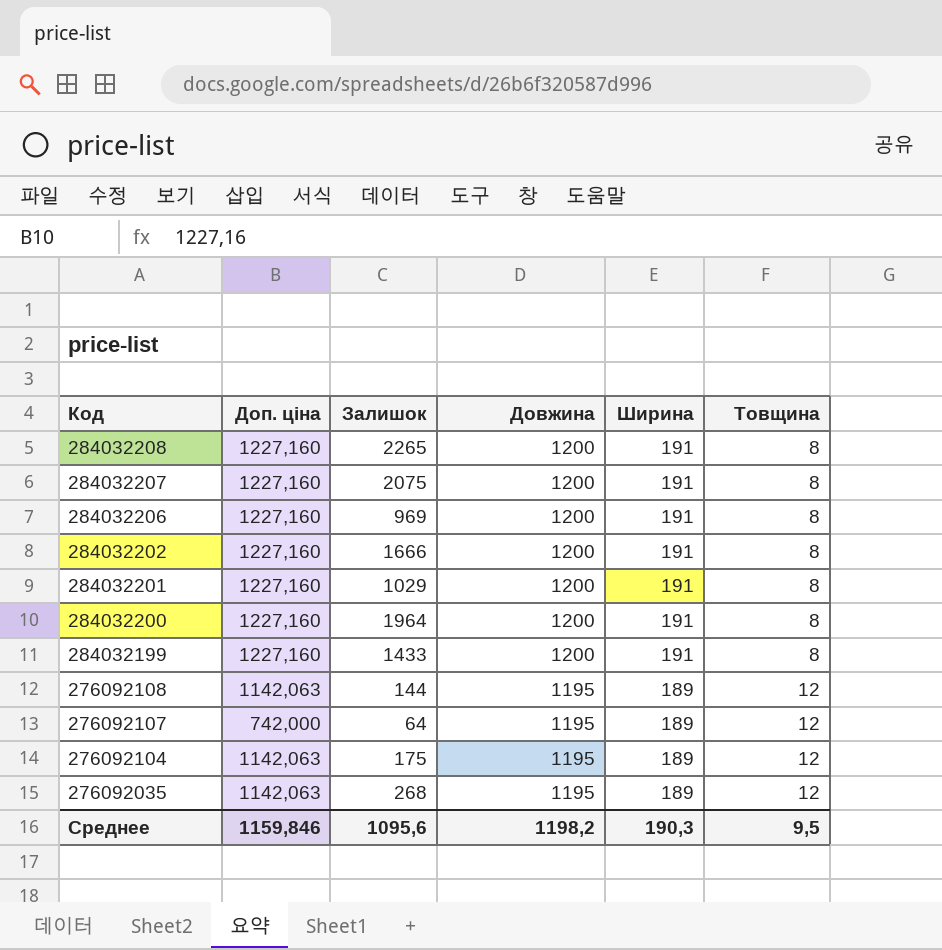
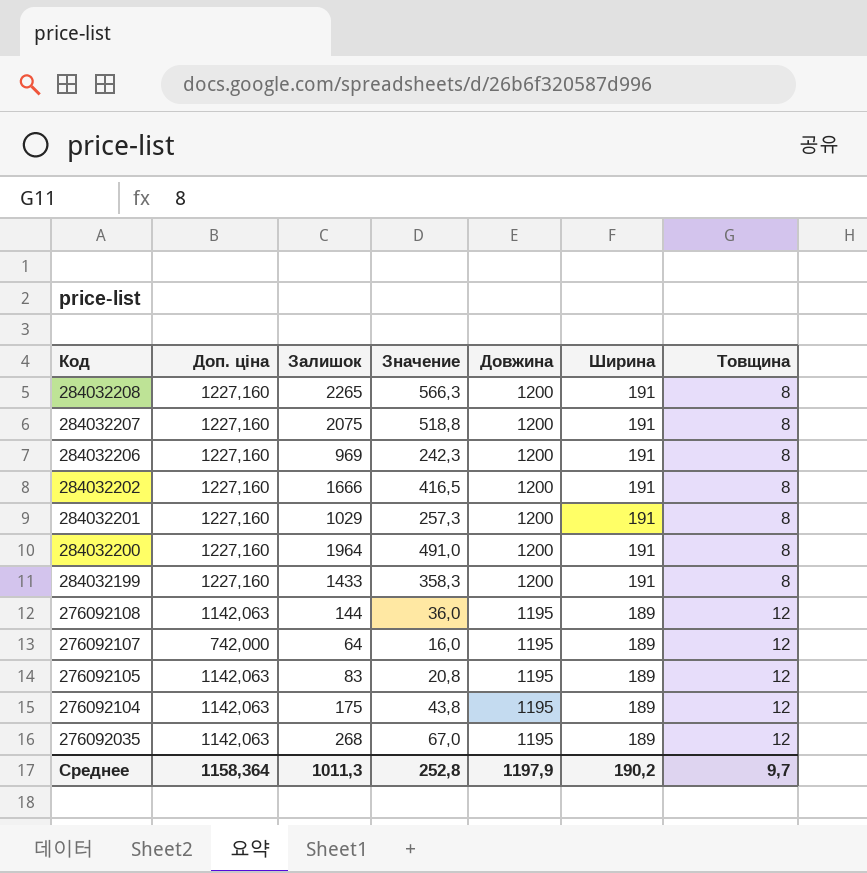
column Значение | formula: none -> [Залишок] * 0,25
row 276092105: none -> 1142,063 | 83 | 20,8 | 1195 | 189 | 12
Среднее | Доп. ціна: 1159,846 -> 1158,364
Среднее | Залишок: 1095,6 -> 1011,3
Среднее | Довжина: 1198,2 -> 1197,9
Среднее | Ширина: 190,3 -> 190,2
Среднее | Товщина: 9,5 -> 9,7

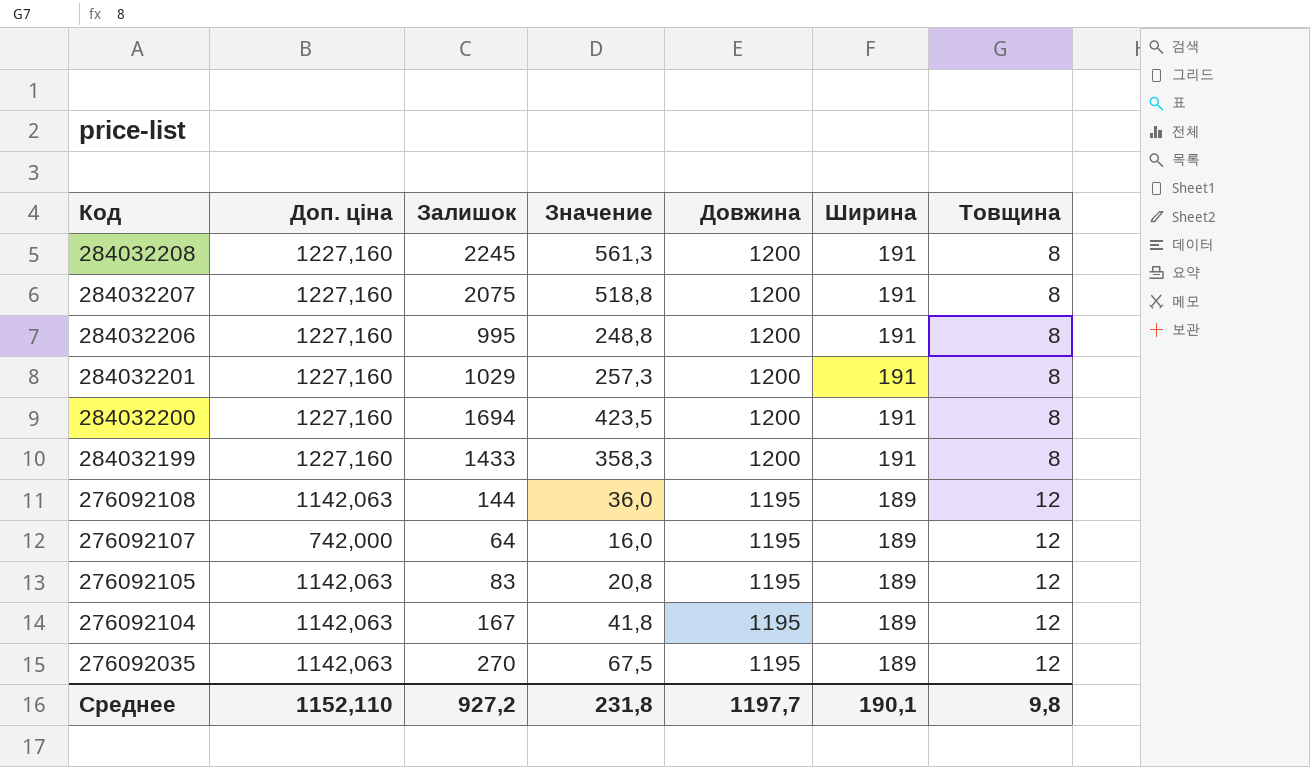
row 284032202: 1227,160 | 1666 | 416,5 | 1200 | 191 | 8 -> none
284032208 | Залишок: 2265 -> 2245
284032208 | Значение: 566,3 -> 561,3
284032206 | Залишок: 969 -> 995
284032206 | Значение: 242,3 -> 248,8
284032200 | Залишок: 1964 -> 1694
284032200 | Значение: 491,0 -> 423,5
276092104 | Залишок: 175 -> 167
276092104 | Значение: 43,8 -> 41,8
276092035 | Залишок: 268 -> 270
276092035 | Значение: 67,0 -> 67,5
Среднее | Доп. ціна: 1158,364 -> 1152,110
Среднее | Залишок: 1011,3 -> 927,2
Среднее | Значение: 252,8 -> 231,8
Среднее | Довжина: 1197,9 -> 1197,7
Среднее | Ширина: 190,2 -> 190,1
Среднее | Товщина: 9,7 -> 9,8

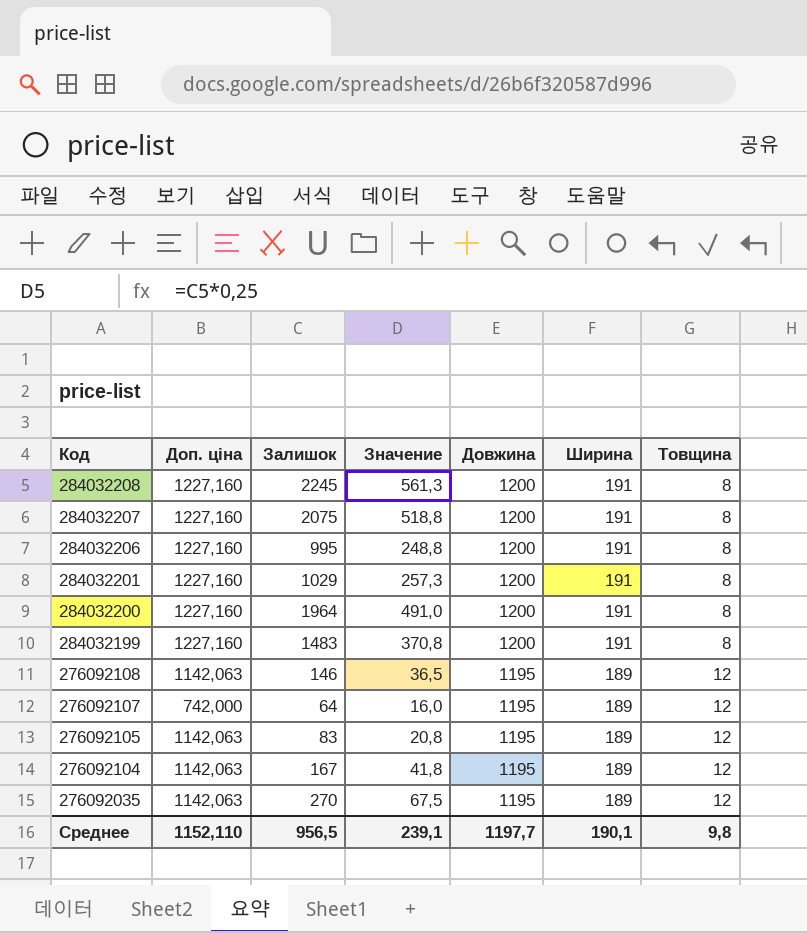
284032200 | Залишок: 1694 -> 1964
284032200 | Значение: 423,5 -> 491,0
284032199 | Залишок: 1433 -> 1483
284032199 | Значение: 358,3 -> 370,8
276092108 | Залишок: 144 -> 146
276092108 | Значение: 36,0 -> 36,5
Среднее | Залишок: 927,2 -> 956,5
Среднее | Значение: 231,8 -> 239,1

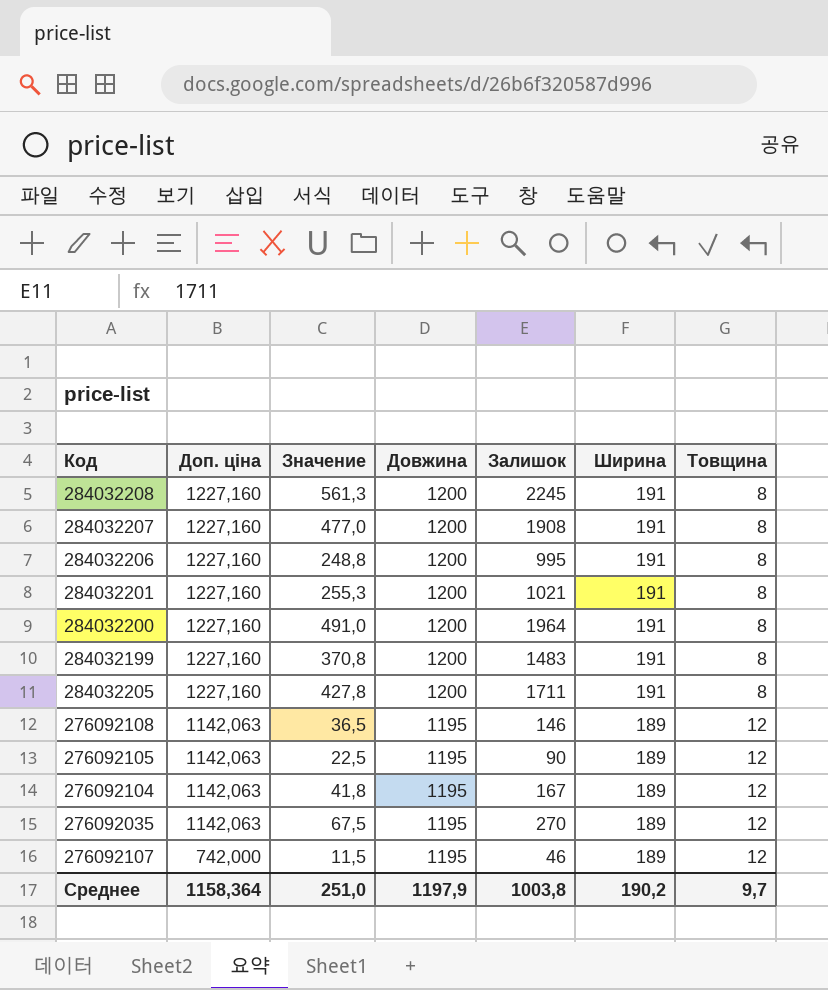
row order: Код descending -> Доп. ціна descending
column Залишок | position: 3 -> 5
284032207 | Значение: 518,8 -> 477,0
284032207 | Залишок: 2075 -> 1908
284032201 | Значение: 257,3 -> 255,3
284032201 | Залишок: 1029 -> 1021
row 284032205: none -> 1227,160 | 427,8 | 1200 | 1711 | 191 | 8
276092105 | Значение: 20,8 -> 22,5
276092105 | Залишок: 83 -> 90
276092107 | Значение: 16,0 -> 11,5
276092107 | Залишок: 64 -> 46
Среднее | Доп. ціна: 1152,110 -> 1158,364
Среднее | Значение: 239,1 -> 251,0
Среднее | Довжина: 1197,7 -> 1197,9
Среднее | Залишок: 956,5 -> 1003,8
Среднее | Ширина: 190,1 -> 190,2
Среднее | Товщина: 9,8 -> 9,7

